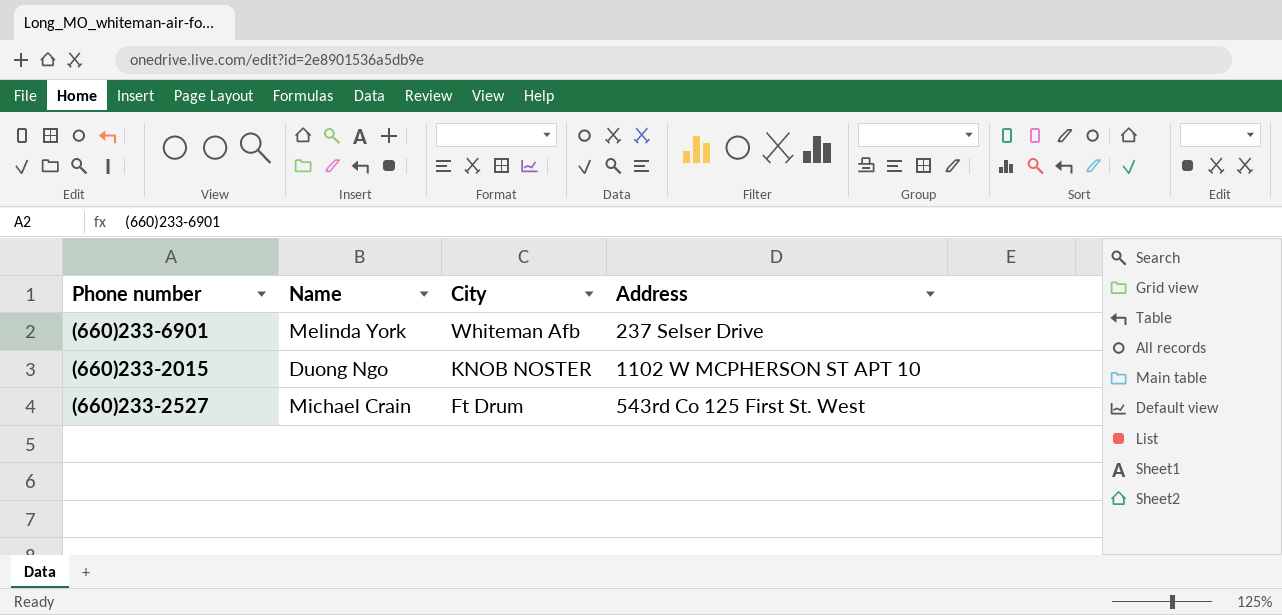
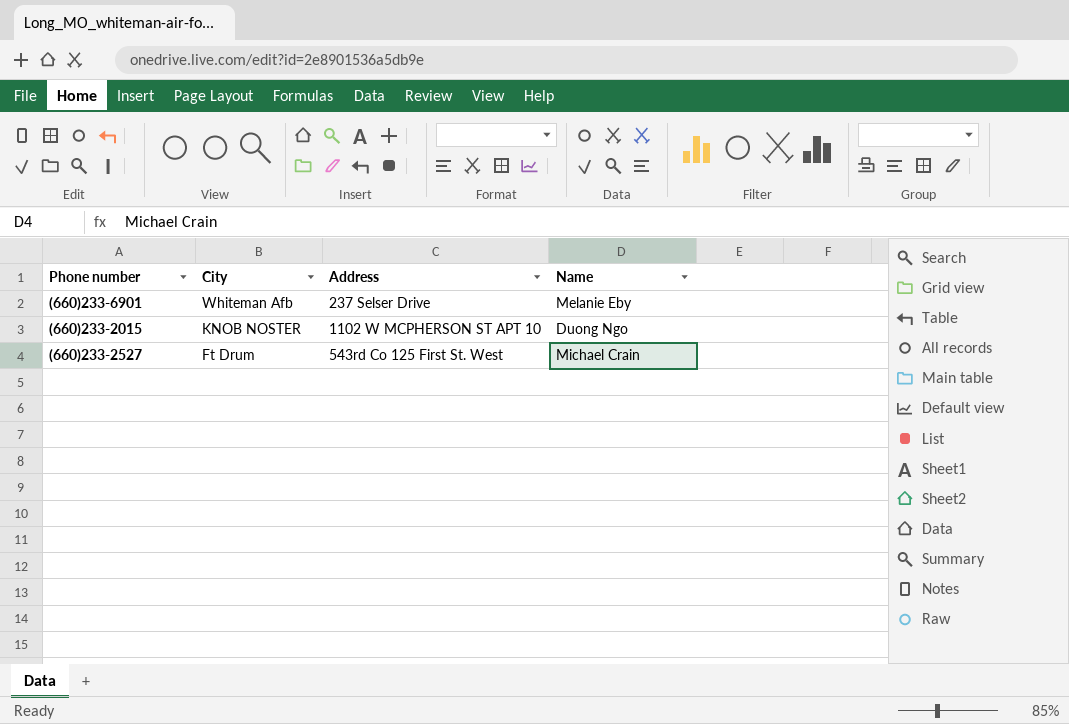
column Name | position: 2 -> 4
(660)233-6901 | Name: Melinda York -> Melanie Eby

